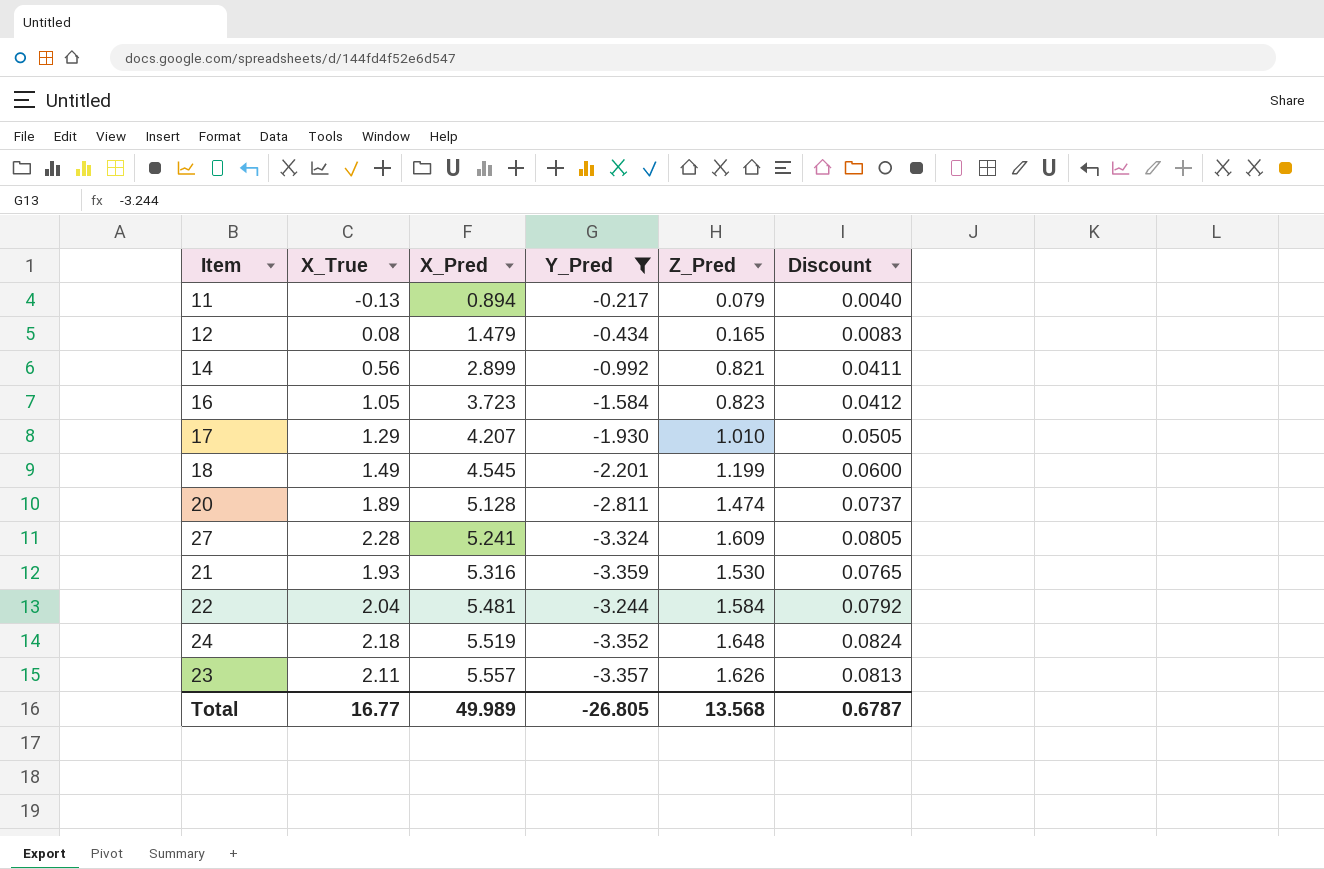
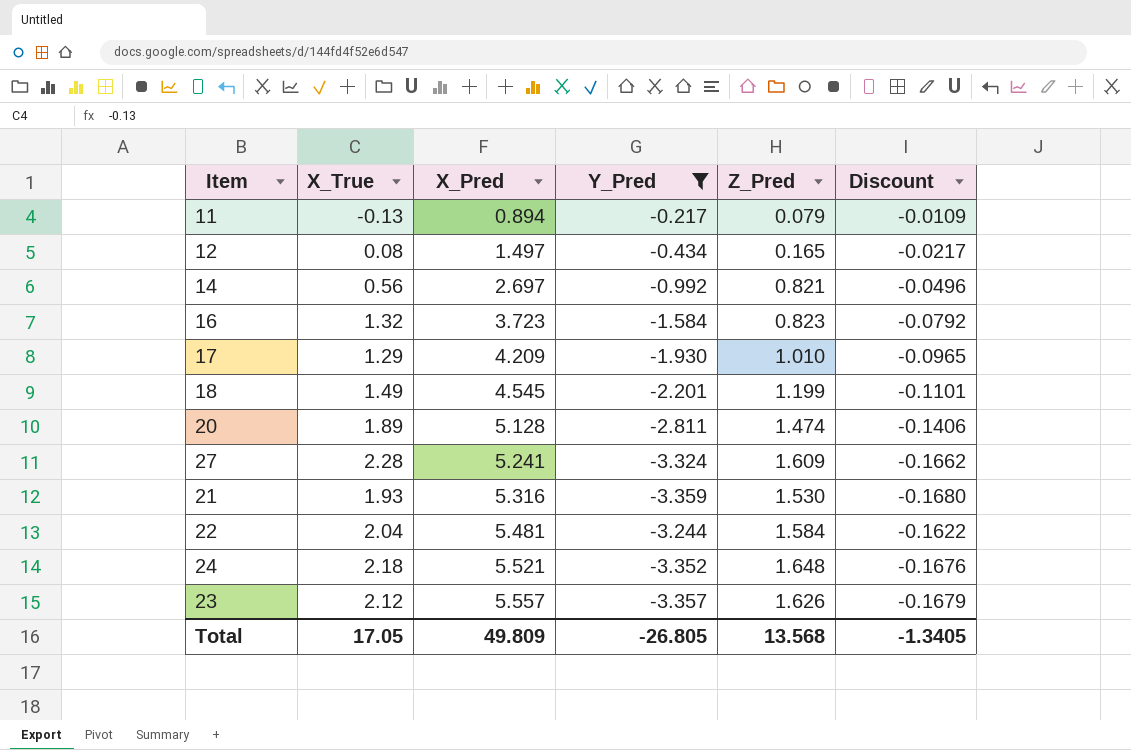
column Discount | formula: [Z_Pred] * 0.05 -> [Y_Pred] * 0.05
12 | X_Pred: 1.479 -> 1.497
14 | X_Pred: 2.899 -> 2.697
16 | X_True: 1.05 -> 1.32
17 | X_Pred: 4.207 -> 4.209
24 | X_Pred: 5.519 -> 5.521
23 | X_True: 2.11 -> 2.12
Total | X_True: 16.77 -> 17.05
Total | X_Pred: 49.989 -> 49.809
Total | Discount: 0.6787 -> -1.3405

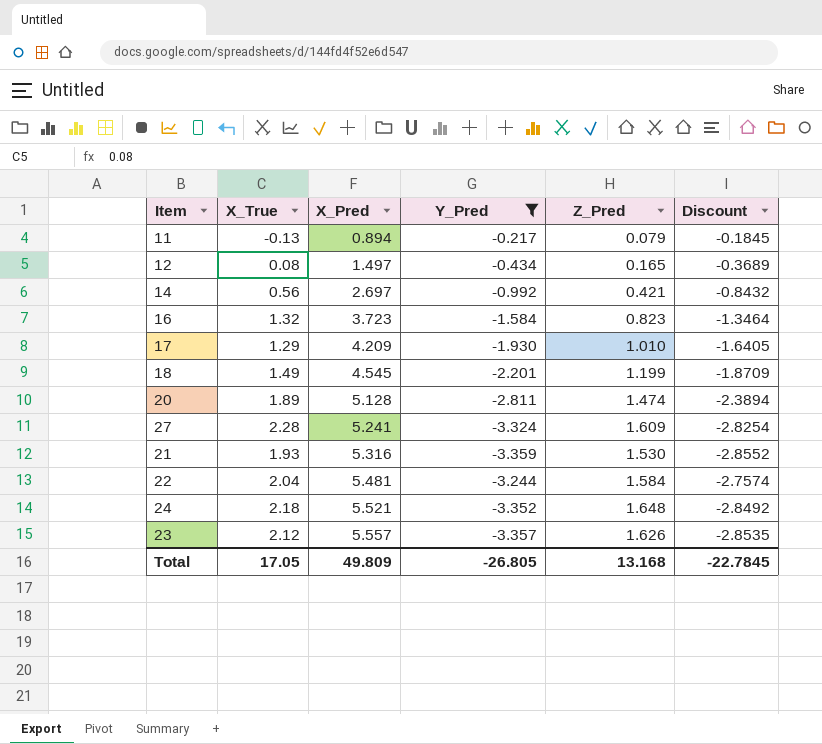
column Discount | formula: [Y_Pred] * 0.05 -> [Y_Pred] * 0.85
14 | Z_Pred: 0.821 -> 0.421
Total | Z_Pred: 13.568 -> 13.168
Total | Discount: -1.3405 -> -22.7845

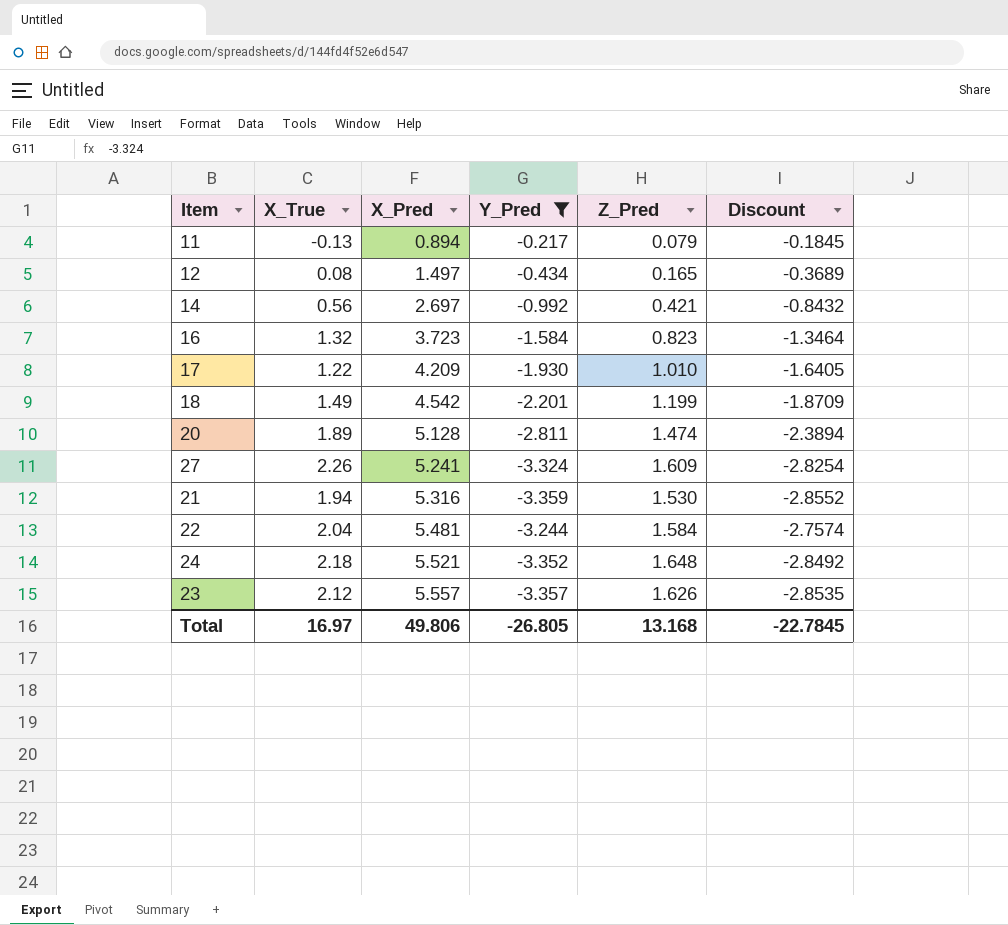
17 | X_True: 1.29 -> 1.22
18 | X_Pred: 4.545 -> 4.542
27 | X_True: 2.28 -> 2.26
21 | X_True: 1.93 -> 1.94
Total | X_True: 17.05 -> 16.97
Total | X_Pred: 49.809 -> 49.806

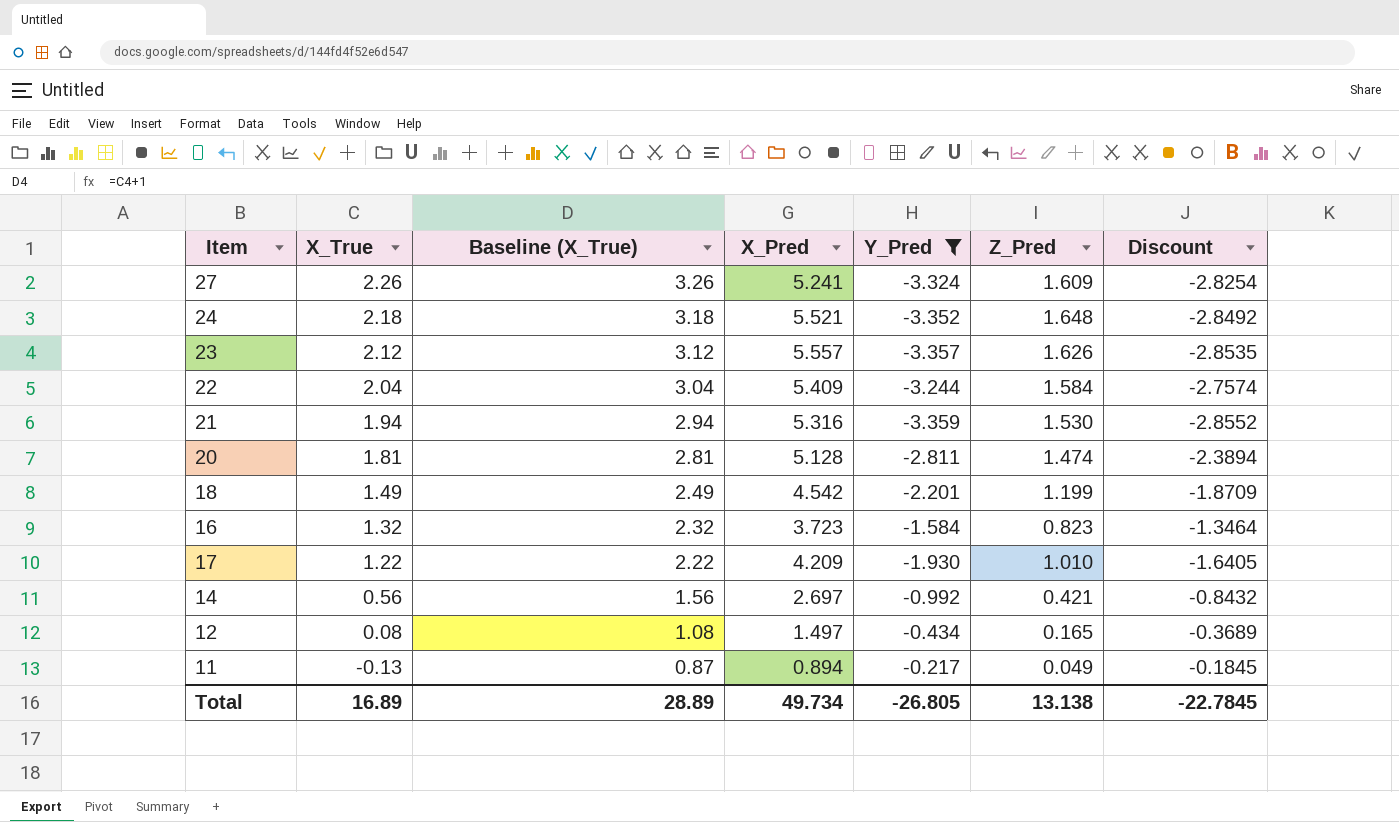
row order: X_Pred ascending -> X_True descending
column Baseline (X_True) | formula: none -> [X_True] + 1
22 | X_Pred: 5.481 -> 5.409
20 | X_True: 1.89 -> 1.81
11 | Z_Pred: 0.079 -> 0.049
Total | X_True: 16.97 -> 16.89
Total | X_Pred: 49.806 -> 49.734
Total | Z_Pred: 13.168 -> 13.138

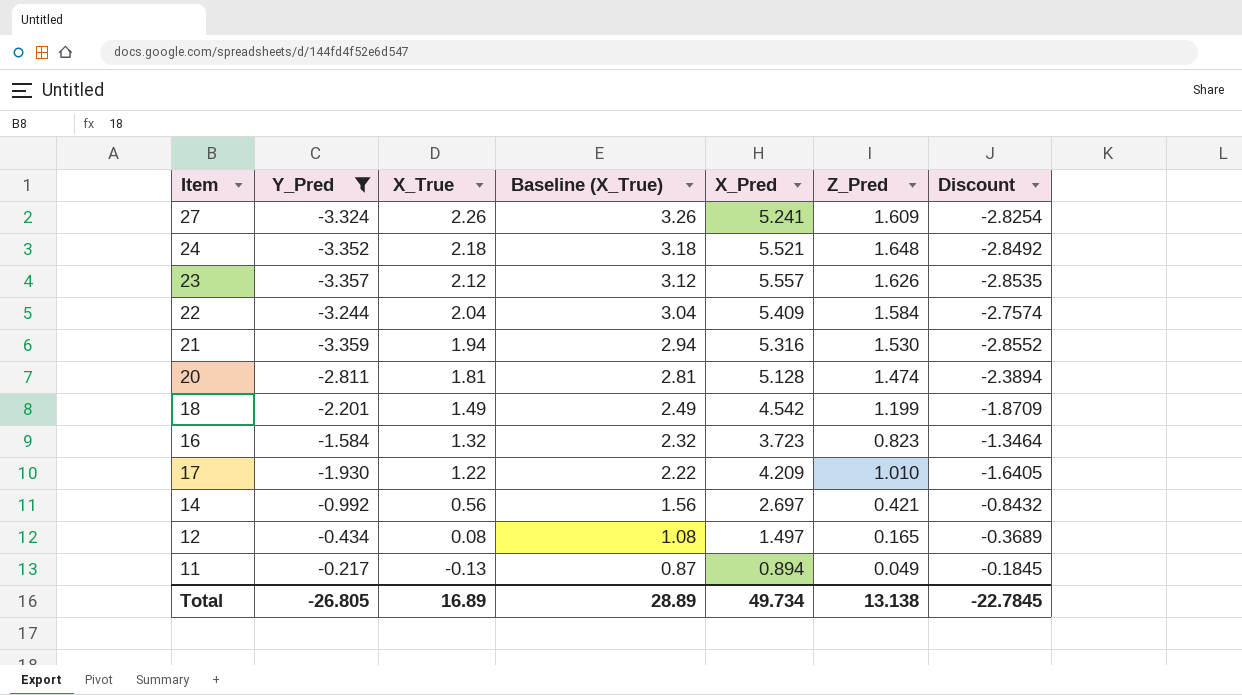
column Y_Pred | position: 5 -> 2

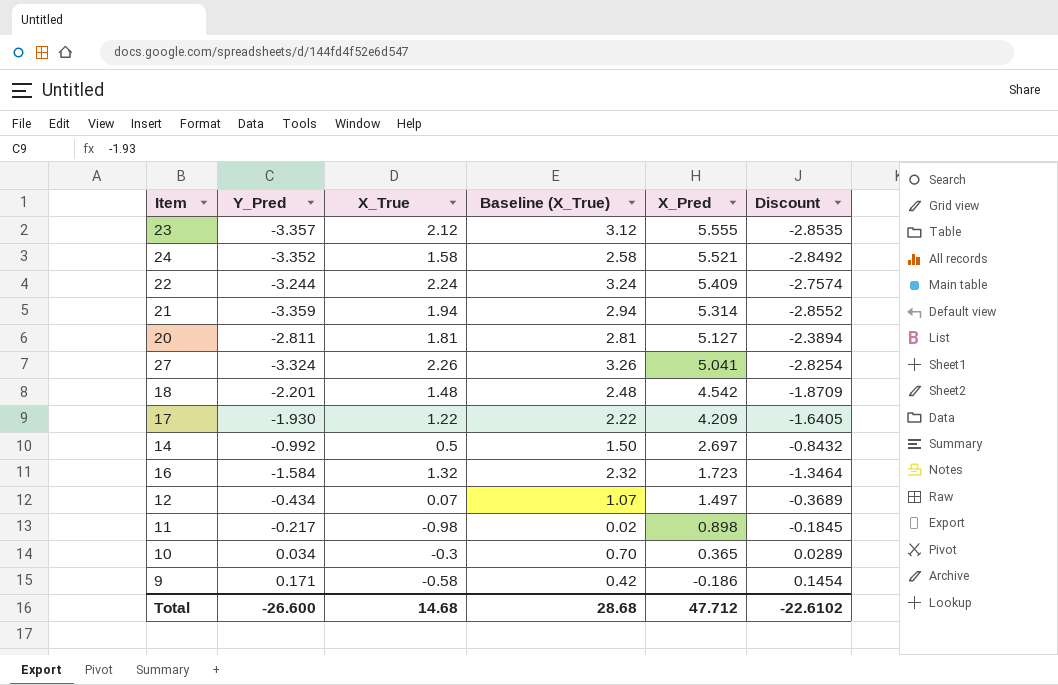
filter: Y_Pred <= -0.217 -> none
row order: X_True descending -> X_Pred descending
column Z_Pred | position: 6 -> none
23 | X_Pred: 5.557 -> 5.555
24 | X_True: 2.18 -> 1.58
24 | Baseline (X_True): 3.18 -> 2.58
22 | X_True: 2.04 -> 2.24
22 | Baseline (X_True): 3.04 -> 3.24
21 | X_Pred: 5.316 -> 5.314
20 | X_Pred: 5.128 -> 5.127
27 | X_Pred: 5.241 -> 5.041
18 | X_True: 1.49 -> 1.48
18 | Baseline (X_True): 2.49 -> 2.48
14 | X_True: 0.56 -> 0.5
14 | Baseline (X_True): 1.56 -> 1.50
16 | X_Pred: 3.723 -> 1.723
12 | X_True: 0.08 -> 0.07
12 | Baseline (X_True): 1.08 -> 1.07
11 | X_True: -0.13 -> -0.98
11 | Baseline (X_True): 0.87 -> 0.02
11 | X_Pred: 0.894 -> 0.898
Total | Y_Pred: -26.805 -> -26.600
Total | X_True: 16.89 -> 14.68
Total | Baseline (X_True): 28.89 -> 28.68
Total | X_Pred: 49.734 -> 47.712
Total | Discount: -22.7845 -> -22.6102

